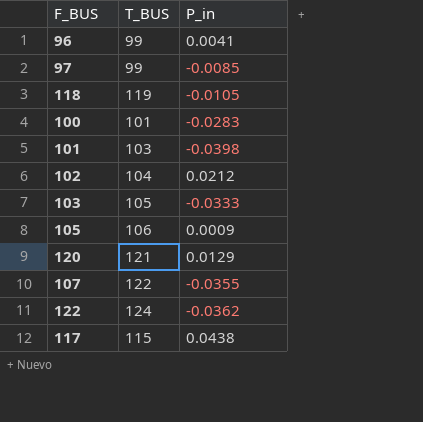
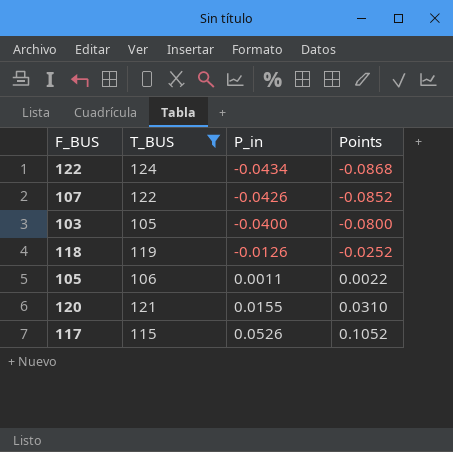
filter: none -> T_BUS >= 105
row order: none -> P_in ascending
column Points | formula: none -> [P_in] * 2
122 | P_in: -0.0362 -> -0.0434
107 | P_in: -0.0355 -> -0.0426
103 | P_in: -0.0333 -> -0.0400
118 | P_in: -0.0105 -> -0.0126
105 | P_in: 0.0009 -> 0.0011
120 | P_in: 0.0129 -> 0.0155
117 | P_in: 0.0438 -> 0.0526

